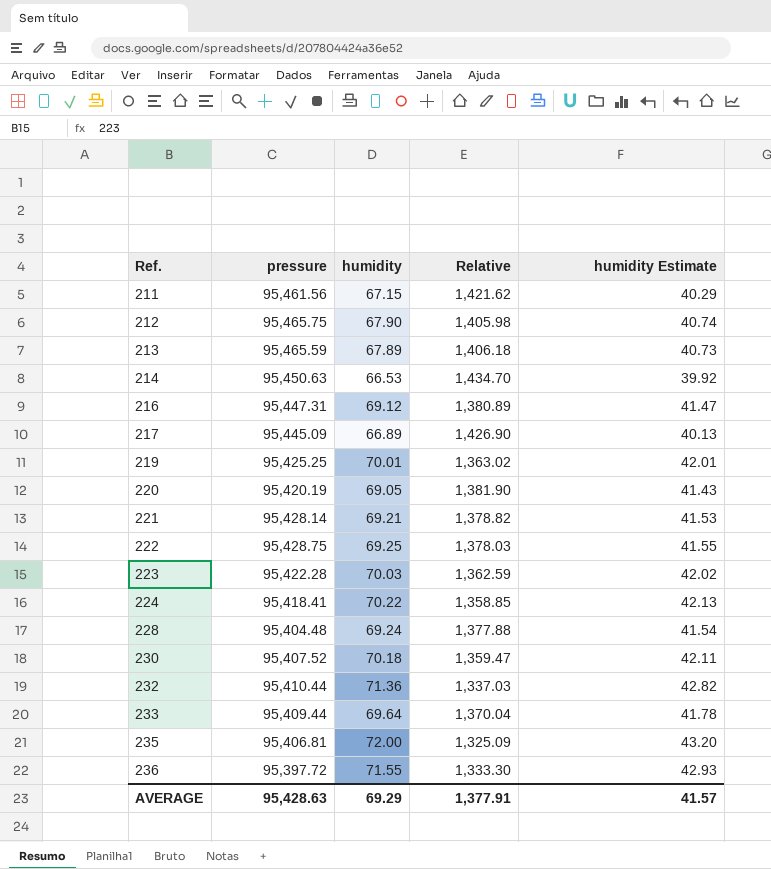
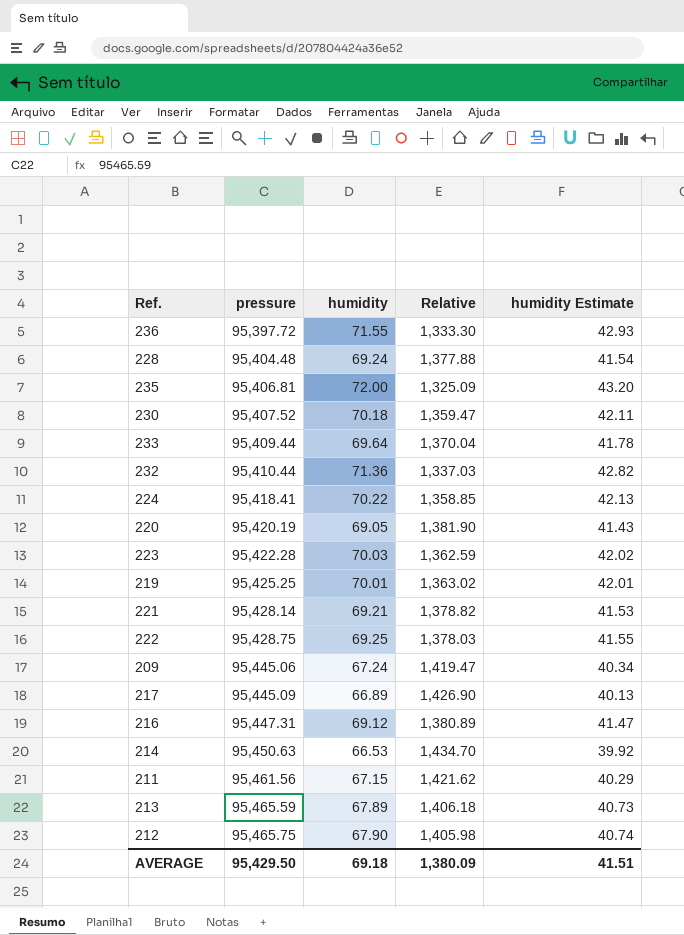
row order: Ref. ascending -> pressure ascending
row 209: none -> 95,445.06 | 67.24 | 1,419.47 | 40.34
AVERAGE | pressure: 95,428.63 -> 95,429.50
AVERAGE | humidity: 69.29 -> 69.18
AVERAGE | Relative: 1,377.91 -> 1,380.09
AVERAGE | humidity Estimate: 41.57 -> 41.51

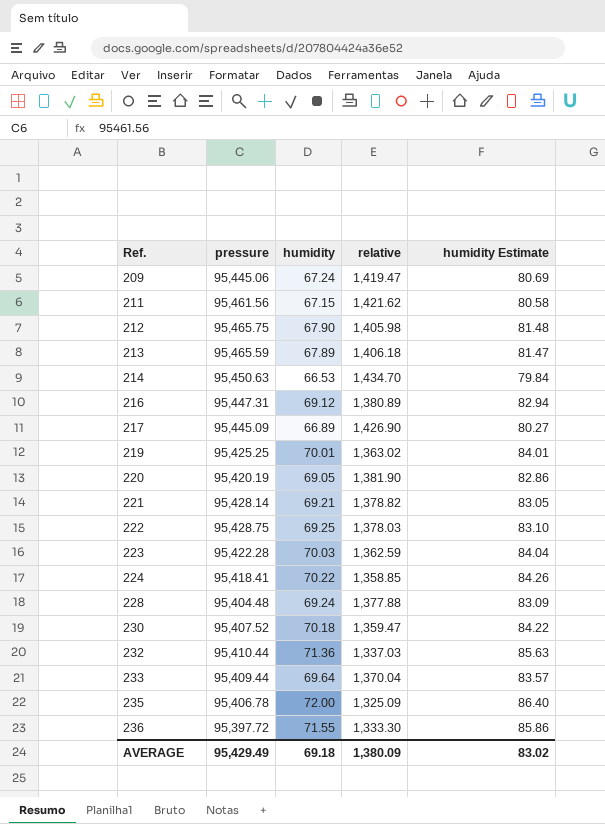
row order: pressure ascending -> Ref. ascending
column name: Relative -> relative
column humidity Estimate | formula: [humidity] * 0.6 -> [humidity] * 1.2
235 | pressure: 95,406.81 -> 95,406.78
AVERAGE | pressure: 95,429.50 -> 95,429.49
AVERAGE | humidity Estimate: 41.51 -> 83.02

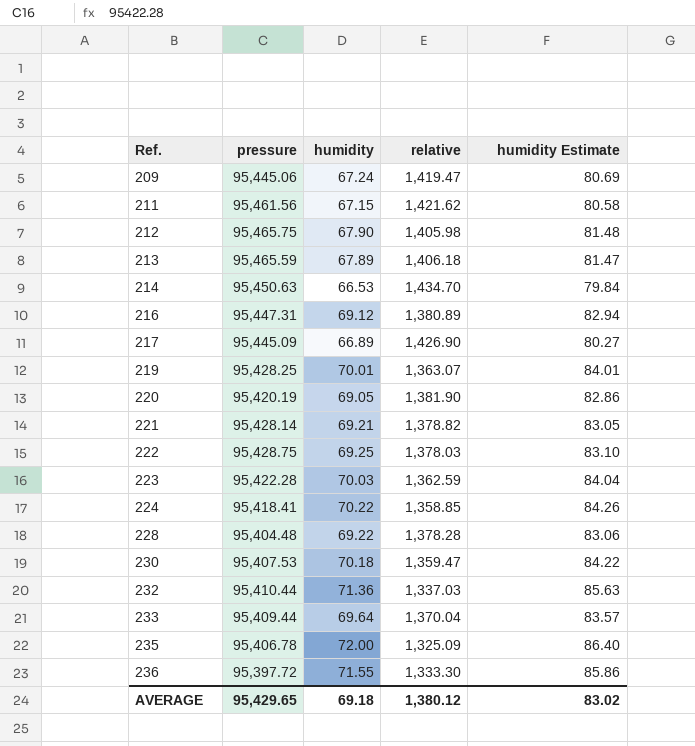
219 | pressure: 95,425.25 -> 95,428.25
219 | relative: 1,363.02 -> 1,363.07
228 | humidity: 69.24 -> 69.22
228 | relative: 1,377.88 -> 1,378.28
228 | humidity Estimate: 83.09 -> 83.06
230 | pressure: 95,407.52 -> 95,407.53
AVERAGE | pressure: 95,429.49 -> 95,429.65
AVERAGE | relative: 1,380.09 -> 1,380.12

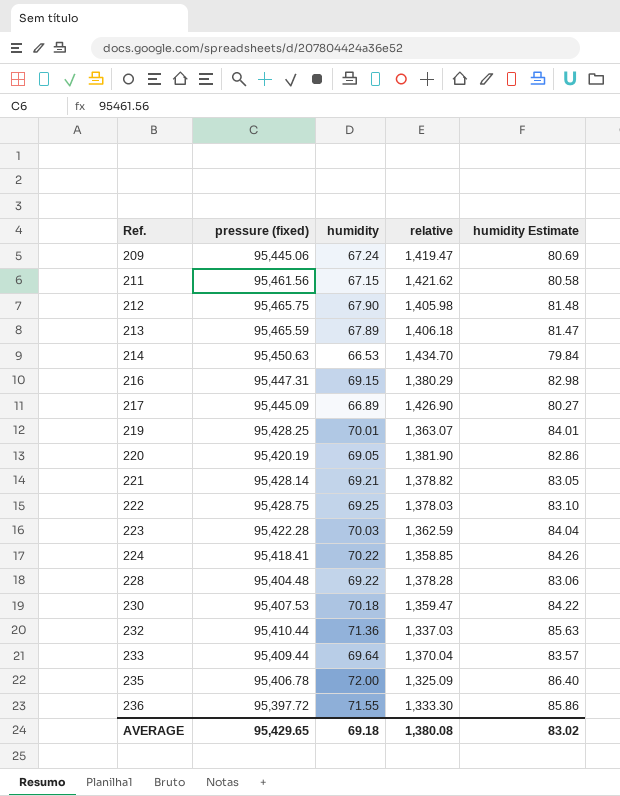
column name: pressure -> pressure (fixed)
216 | humidity: 69.12 -> 69.15
216 | relative: 1,380.89 -> 1,380.29
216 | humidity Estimate: 82.94 -> 82.98
AVERAGE | relative: 1,380.12 -> 1,380.08

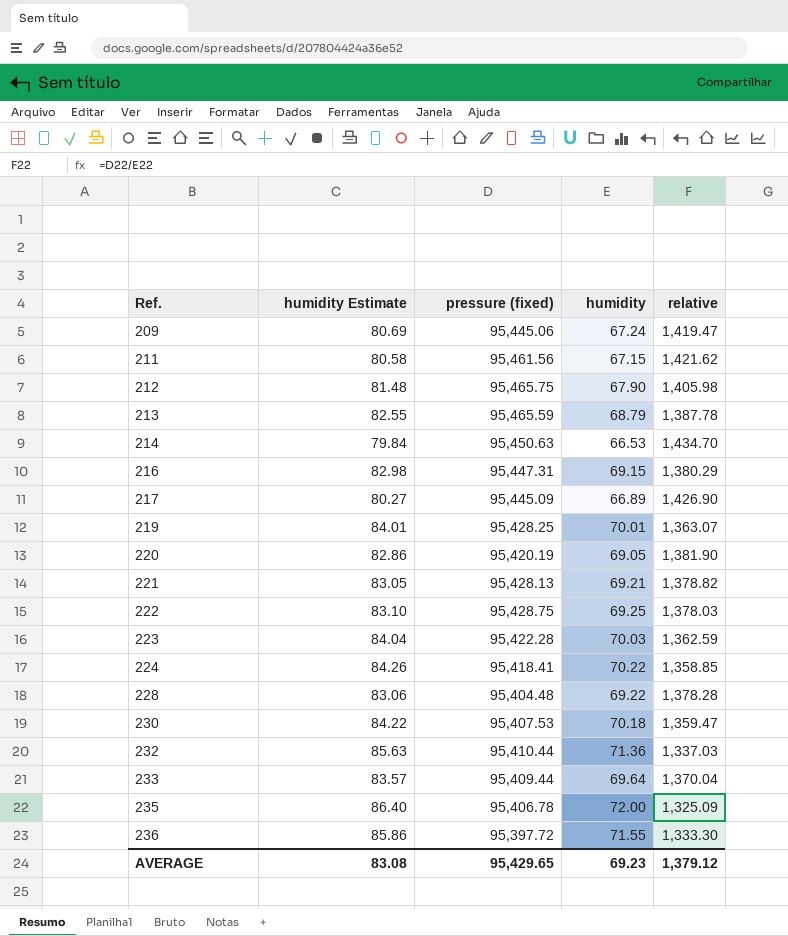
column humidity Estimate | position: 5 -> 2
213 | humidity Estimate: 81.47 -> 82.55
213 | humidity: 67.89 -> 68.79
213 | relative: 1,406.18 -> 1,387.78
221 | pressure (fixed): 95,428.14 -> 95,428.13
AVERAGE | humidity Estimate: 83.02 -> 83.08
AVERAGE | humidity: 69.18 -> 69.23
AVERAGE | relative: 1,380.08 -> 1,379.12

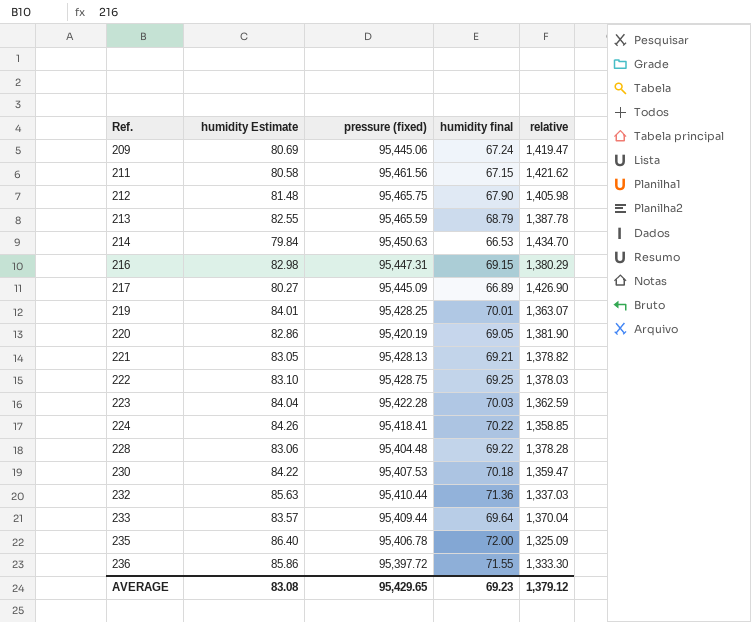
column name: humidity -> humidity final

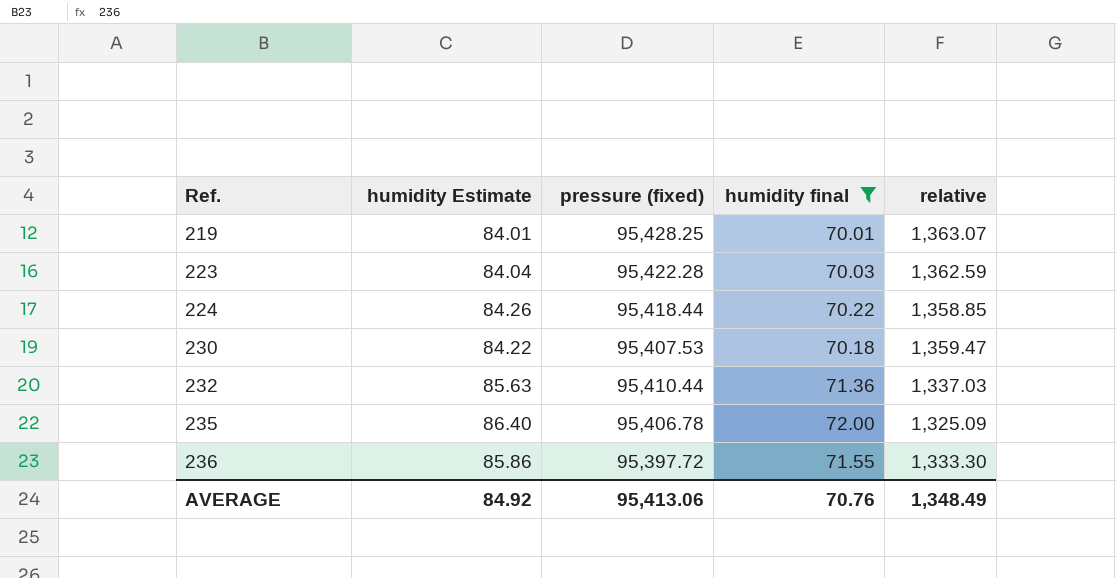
filter: none -> humidity final >= 70.01
224 | pressure (fixed): 95,418.41 -> 95,418.44
AVERAGE | humidity Estimate: 83.08 -> 84.92
AVERAGE | pressure (fixed): 95,429.65 -> 95,413.06
AVERAGE | humidity final: 69.23 -> 70.76
AVERAGE | relative: 1,379.12 -> 1,348.49

